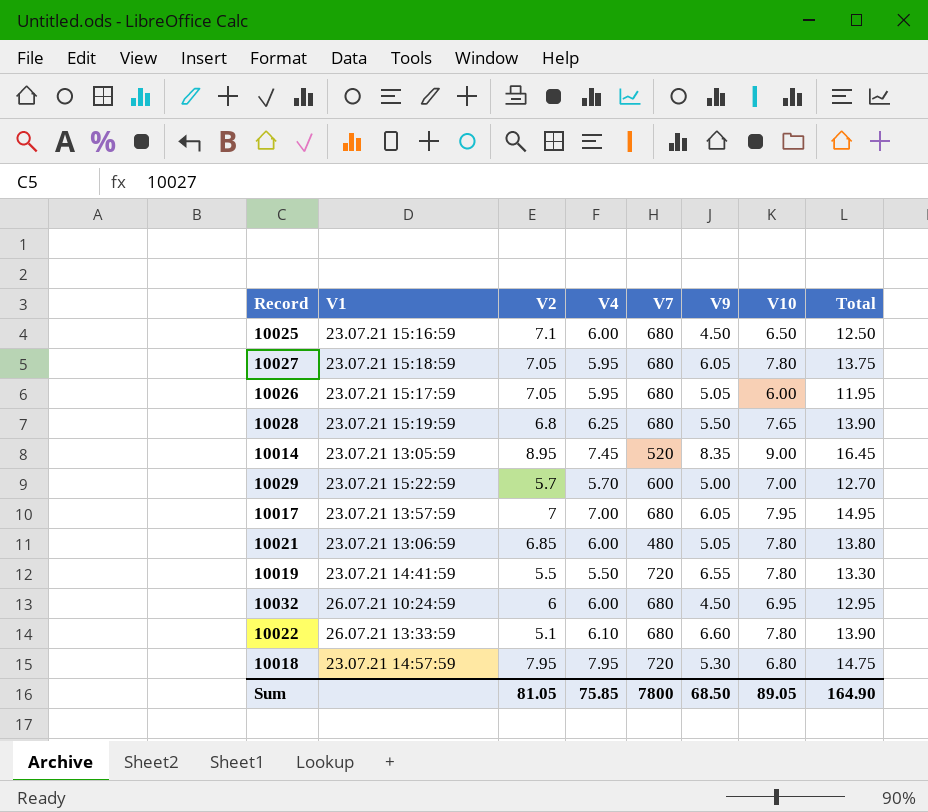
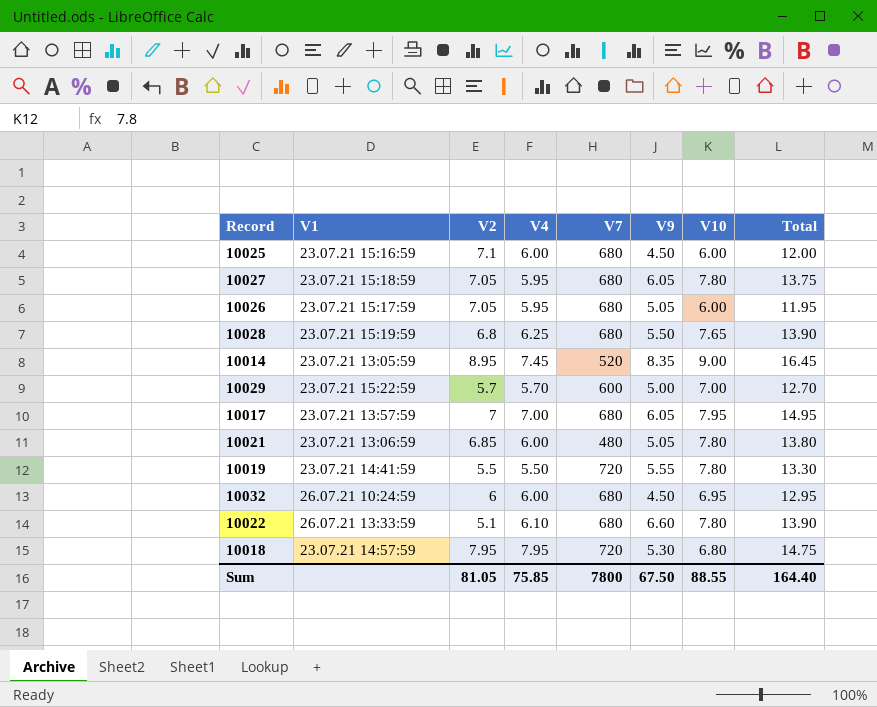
10025 | V10: 6.50 -> 6.00
10025 | Total: 12.50 -> 12.00
10019 | V9: 6.55 -> 5.55
Sum | V9: 68.50 -> 67.50
Sum | V10: 89.05 -> 88.55
Sum | Total: 164.90 -> 164.40

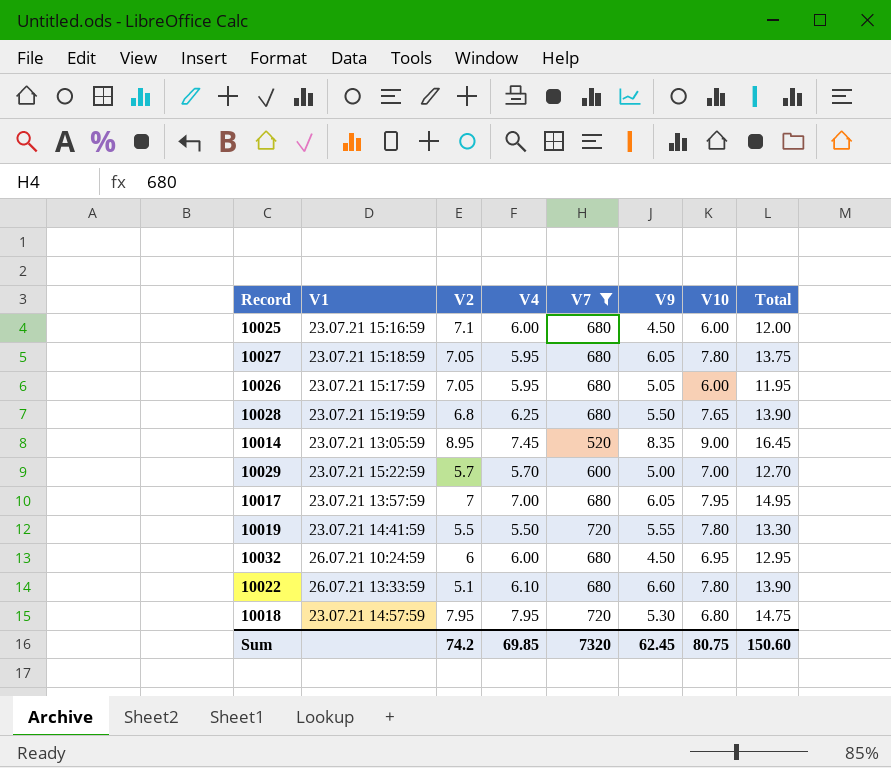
filter: none -> V7 != 480
Sum | V2: 81.05 -> 74.2
Sum | V4: 75.85 -> 69.85
Sum | V7: 7800 -> 7320
Sum | V9: 67.50 -> 62.45
Sum | V10: 88.55 -> 80.75
Sum | Total: 164.40 -> 150.60

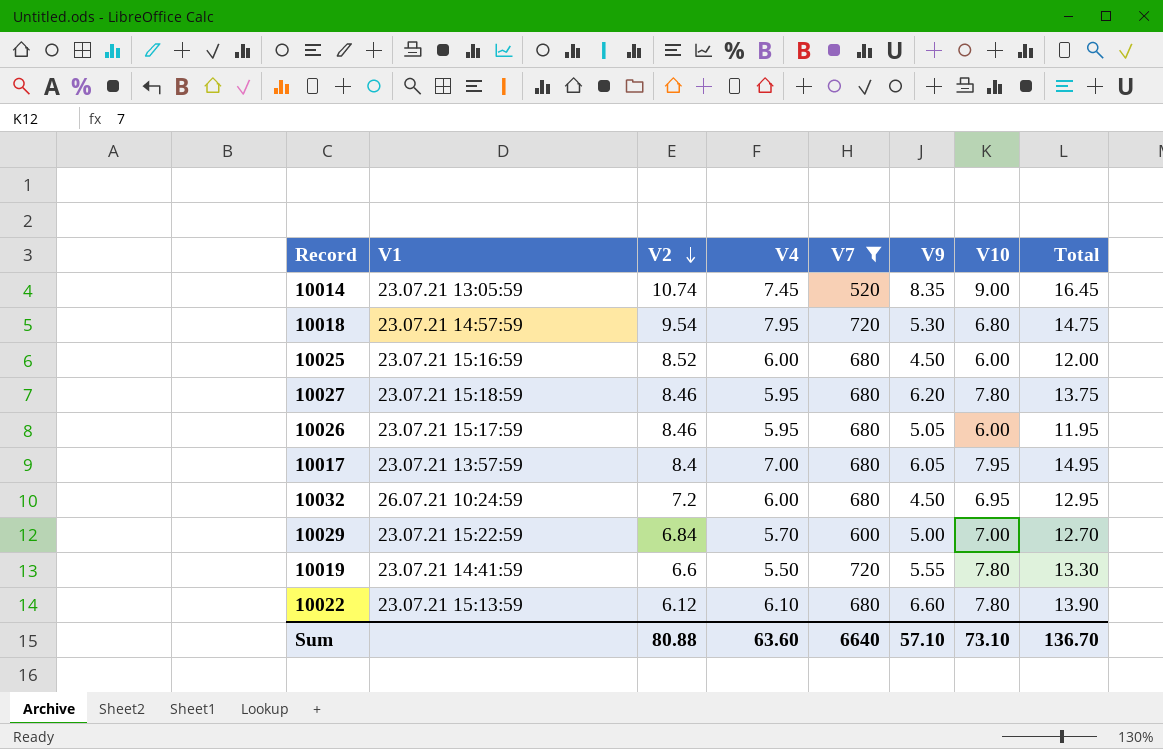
row order: none -> V2 descending
row 10028: 23.07.21 15:19:59 | 6.8 | 6.25 | 680 | 5.50 | 7.65 | 13.90 -> none
10014 | V2: 8.95 -> 10.74
10018 | V2: 7.95 -> 9.54
10025 | V2: 7.1 -> 8.52
10027 | V2: 7.05 -> 8.46
10027 | V9: 6.05 -> 6.20
10026 | V2: 7.05 -> 8.46
10017 | V2: 7 -> 8.4
10032 | V2: 6 -> 7.2
10029 | V2: 5.7 -> 6.84
10019 | V2: 5.5 -> 6.6
10022 | V1: 26.07.21 13:33:59 -> 23.07.21 15:13:59
10022 | V2: 5.1 -> 6.12
Sum | V2: 74.2 -> 80.88
Sum | V4: 69.85 -> 63.60
Sum | V7: 7320 -> 6640
Sum | V9: 62.45 -> 57.10
Sum | V10: 80.75 -> 73.10
Sum | Total: 150.60 -> 136.70

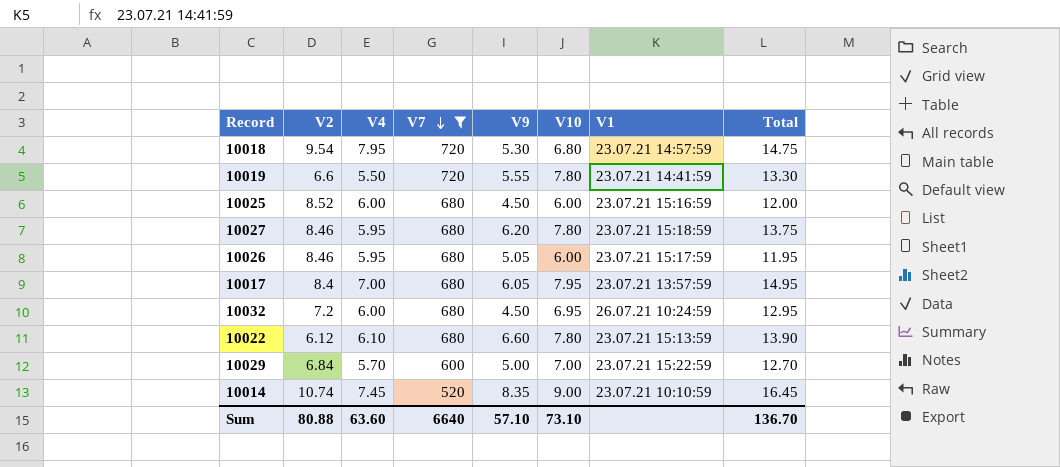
row order: V2 descending -> V7 descending
column V1 | position: 2 -> 7
10014 | V1: 23.07.21 13:05:59 -> 23.07.21 10:10:59

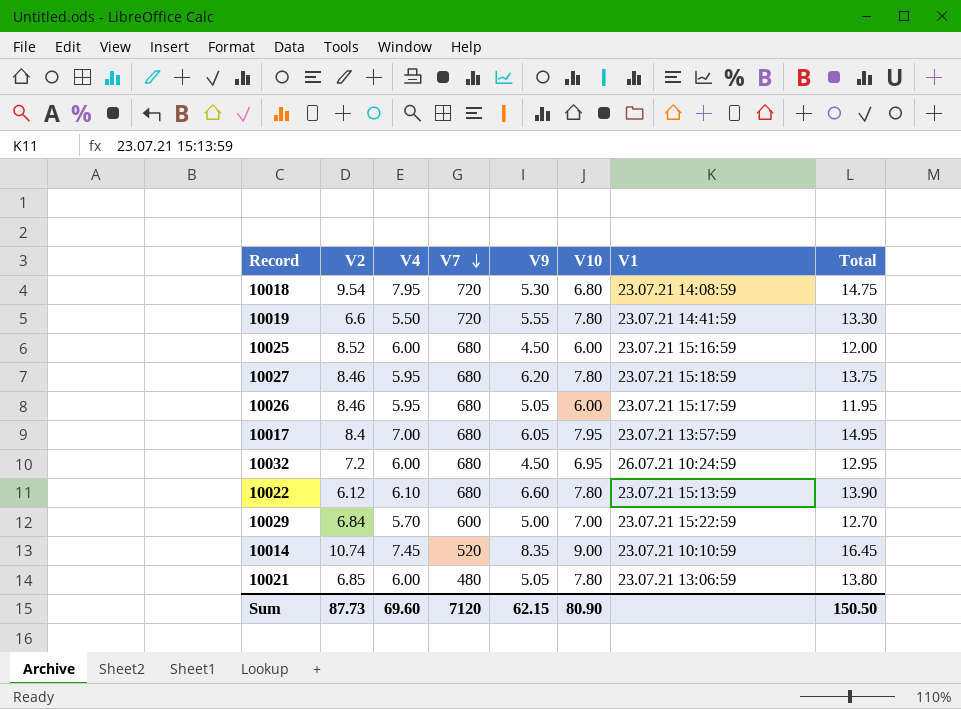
filter: V7 != 480 -> none
10018 | V1: 23.07.21 14:57:59 -> 23.07.21 14:08:59
Sum | V2: 80.88 -> 87.73
Sum | V4: 63.60 -> 69.60
Sum | V7: 6640 -> 7120
Sum | V9: 57.10 -> 62.15
Sum | V10: 73.10 -> 80.90
Sum | Total: 136.70 -> 150.50

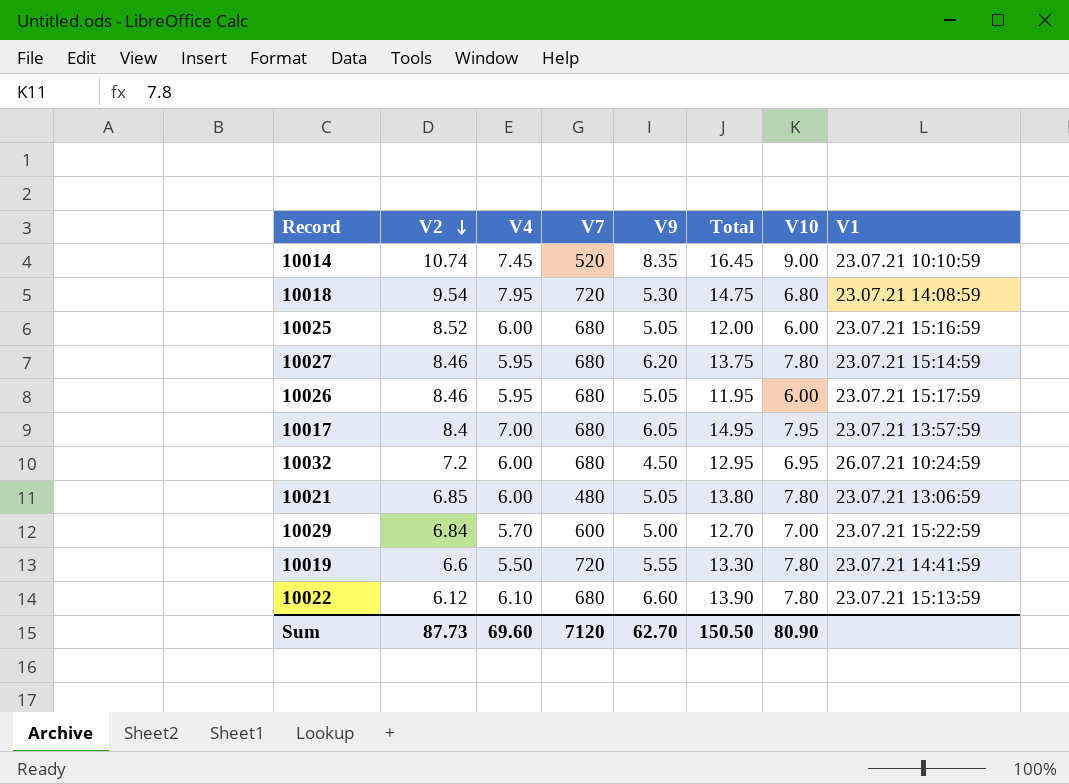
row order: V7 descending -> V2 descending
column Total | position: 8 -> 6
10025 | V9: 4.50 -> 5.05
10027 | V1: 23.07.21 15:18:59 -> 23.07.21 15:14:59
Sum | V9: 62.15 -> 62.70

